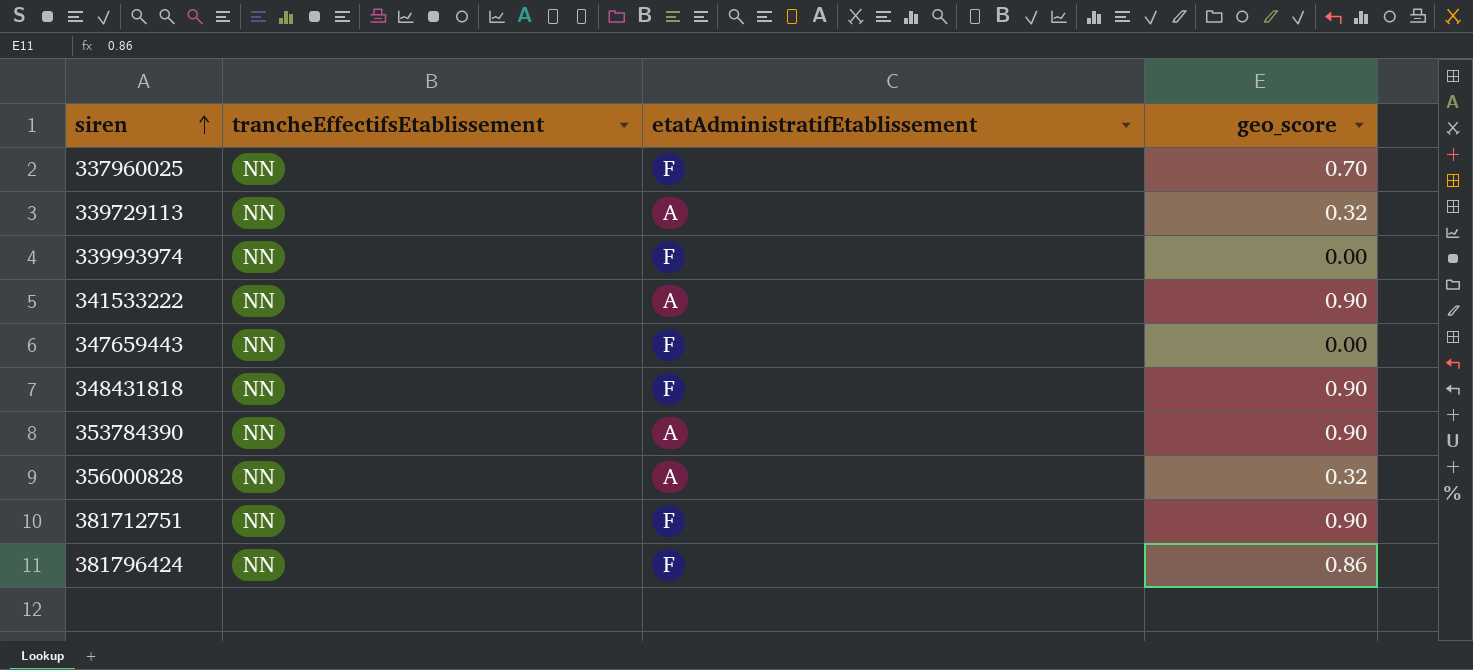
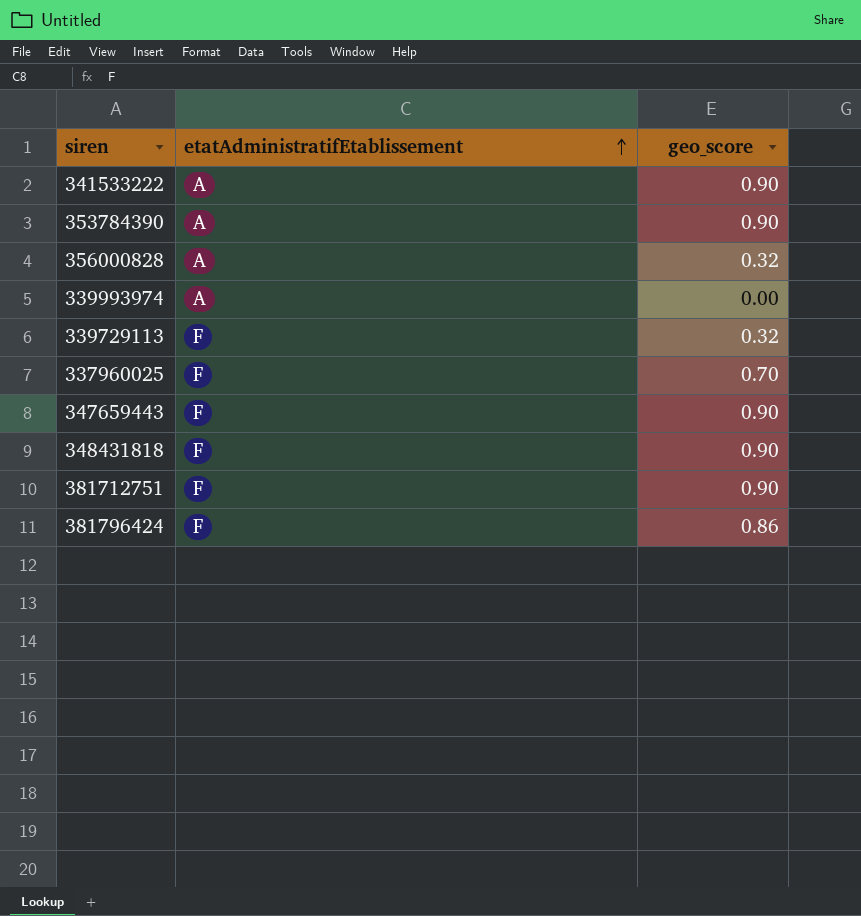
row order: siren ascending -> etatAdministratifEtablissement ascending
column trancheEffectifsEtablissement | position: 2 -> none
339993974 | etatAdministratifEtablissement: F -> A
339729113 | etatAdministratifEtablissement: A -> F
347659443 | geo_score: 0.00 -> 0.90

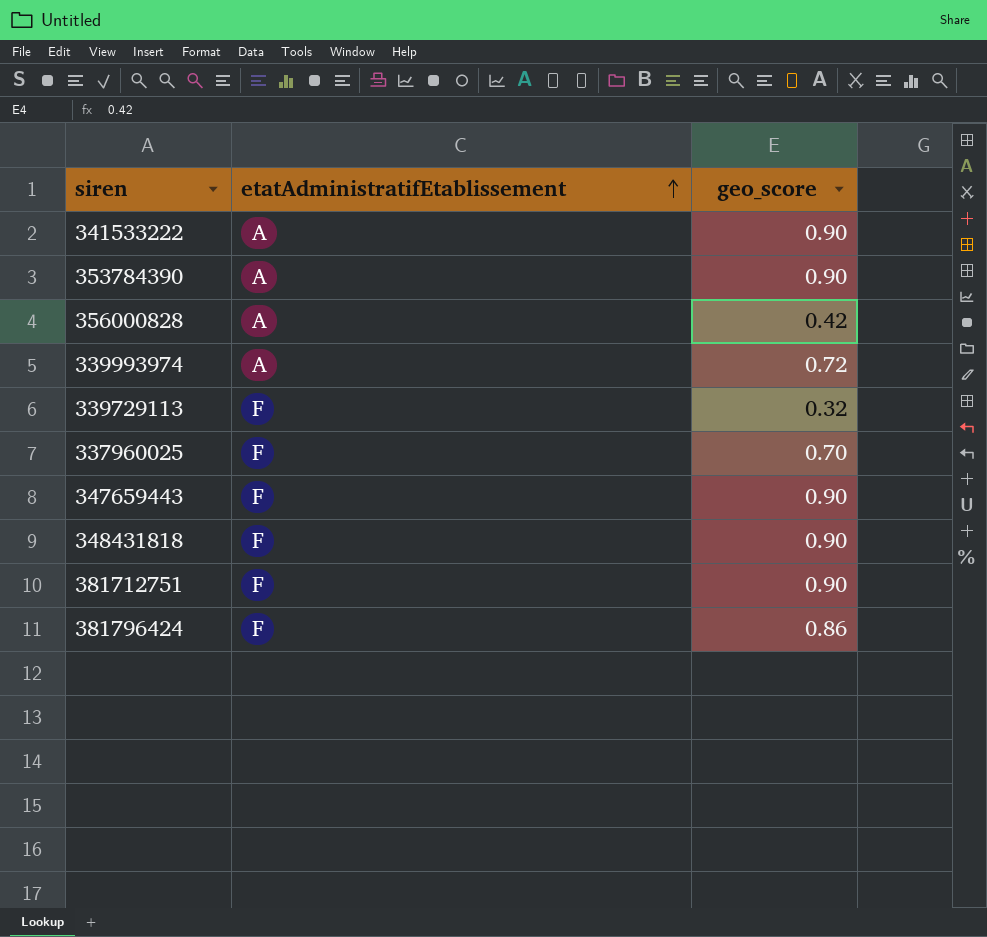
356000828 | geo_score: 0.32 -> 0.42
339993974 | geo_score: 0.00 -> 0.72

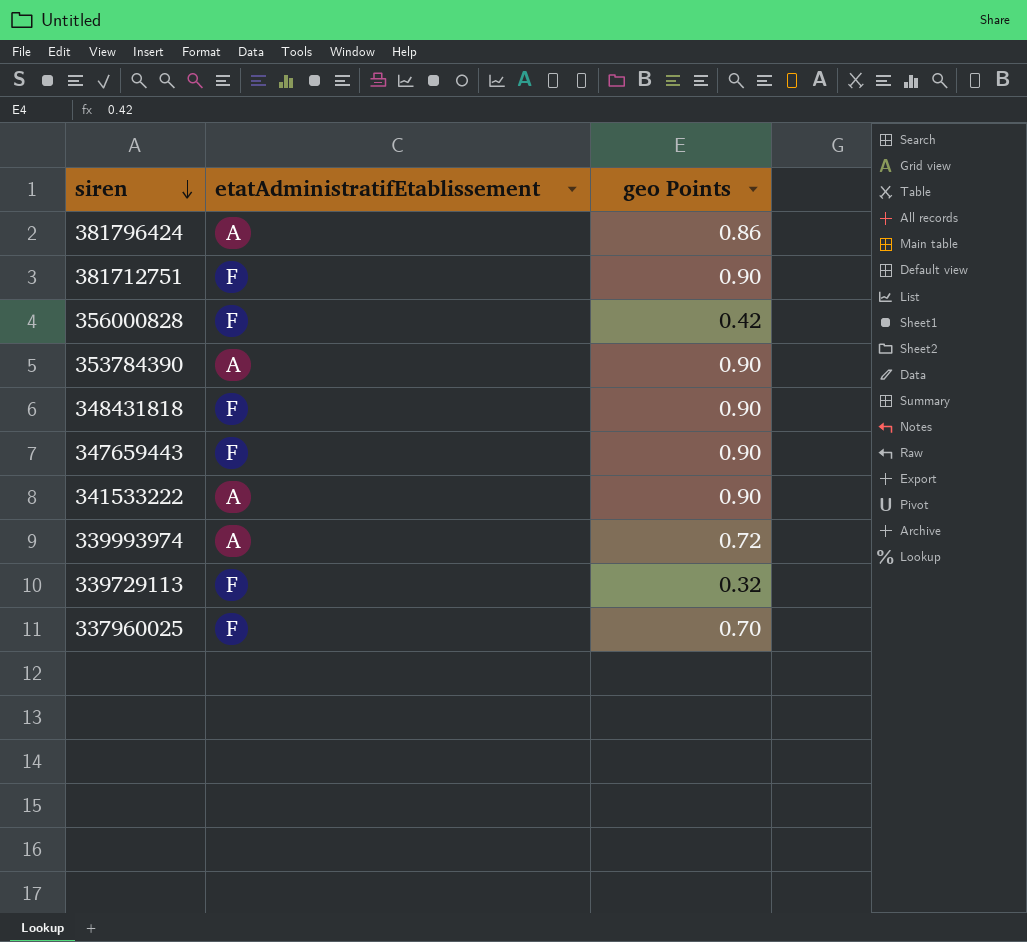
row order: etatAdministratifEtablissement ascending -> siren descending
column name: geo_score -> geo Points
381796424 | etatAdministratifEtablissement: F -> A
356000828 | etatAdministratifEtablissement: A -> F

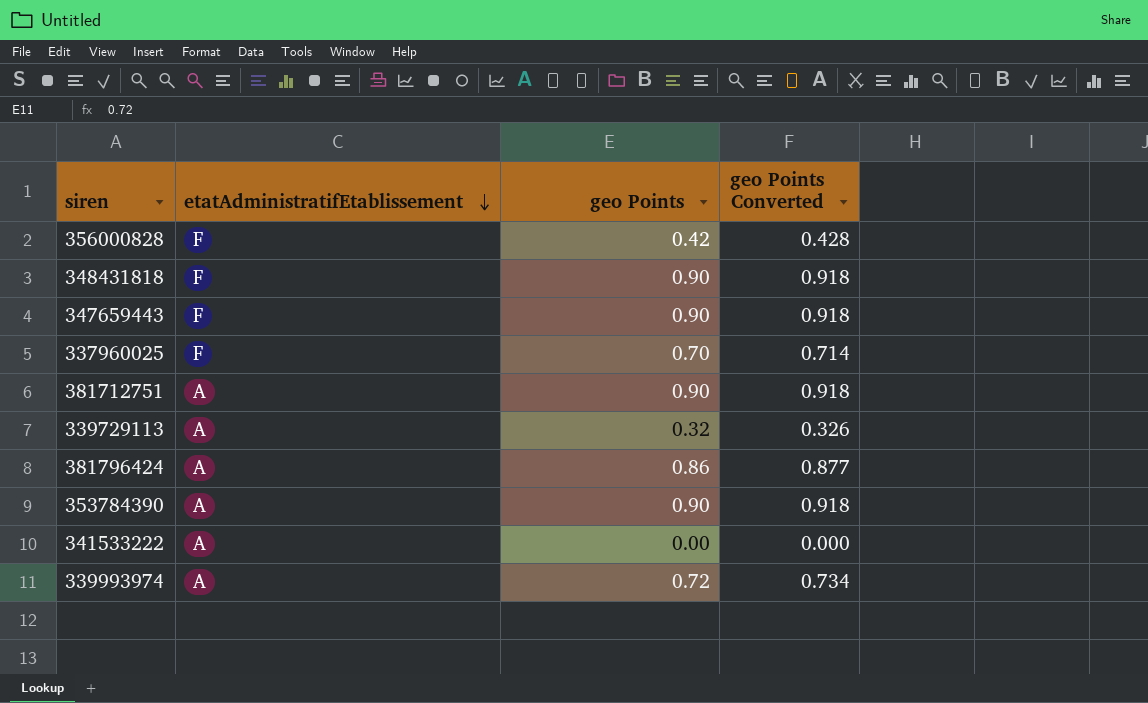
row order: siren descending -> etatAdministratifEtablissement descending
column geo Points Converted | formula: none -> [geo Points] * 1.02
381712751 | etatAdministratifEtablissement: F -> A
339729113 | etatAdministratifEtablissement: F -> A
341533222 | geo Points: 0.90 -> 0.00

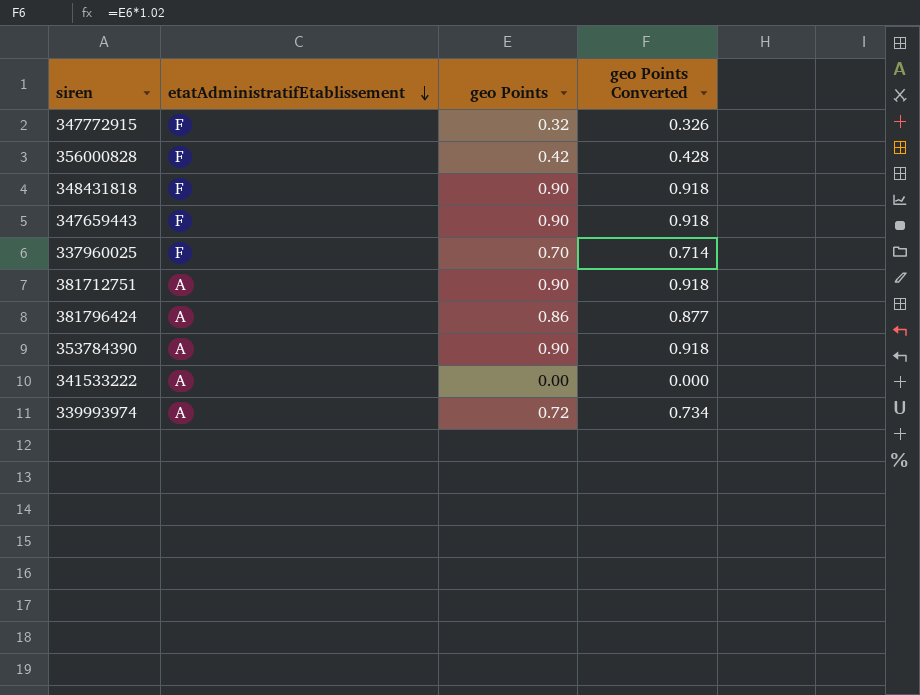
row 339729113: A | 0.32 | 0.326 -> none
row 347772915: none -> F | 0.32 | 0.326

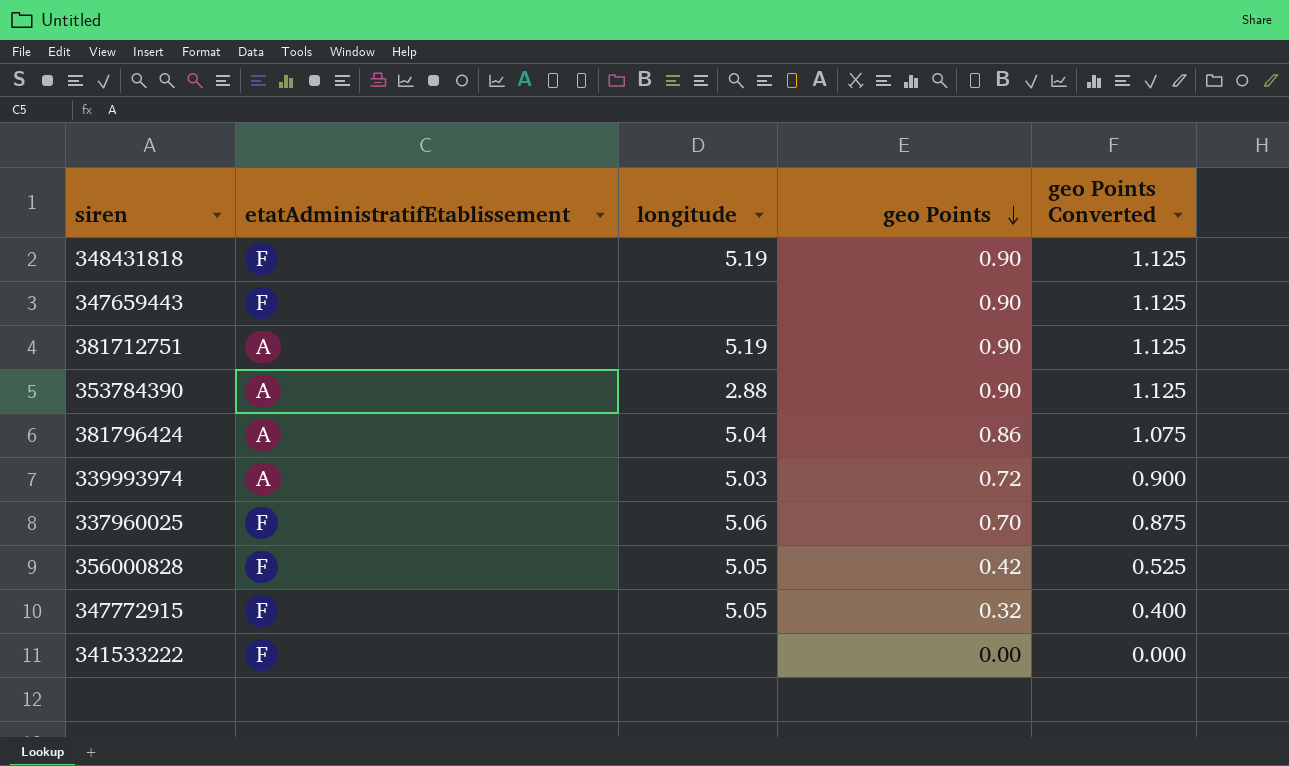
row order: etatAdministratifEtablissement descending -> geo Points descending
column longitude | position: none -> 3
column geo Points Converted | formula: [geo Points] * 1.02 -> [geo Points] * 1.25
341533222 | etatAdministratifEtablissement: A -> F

